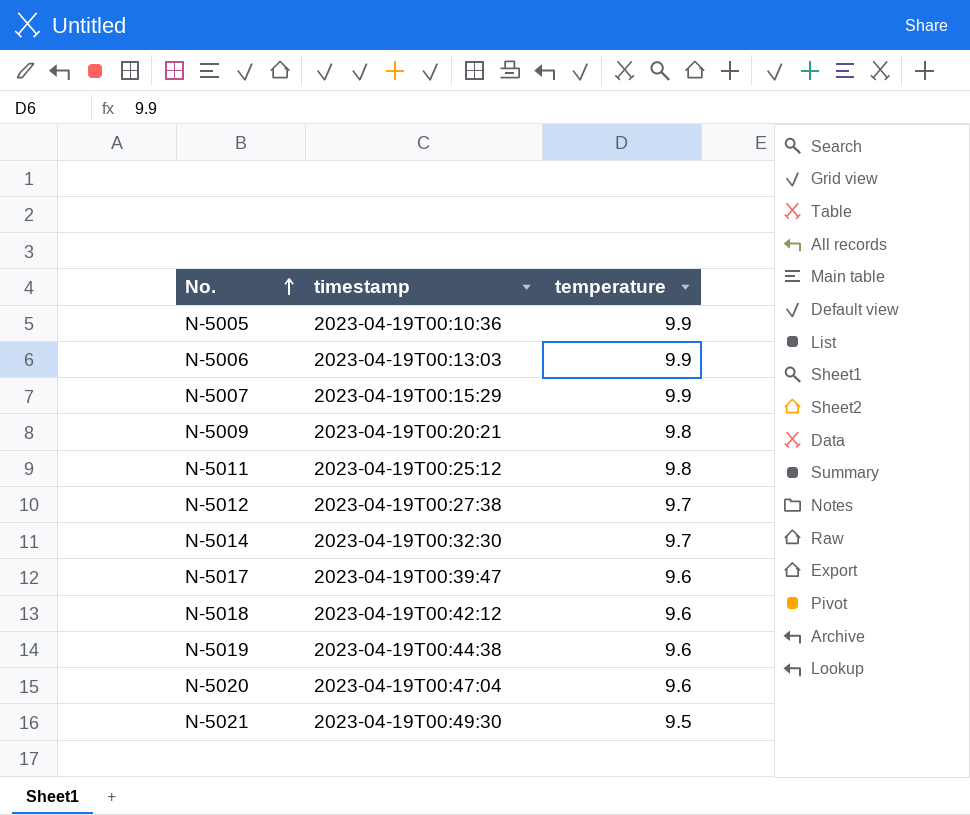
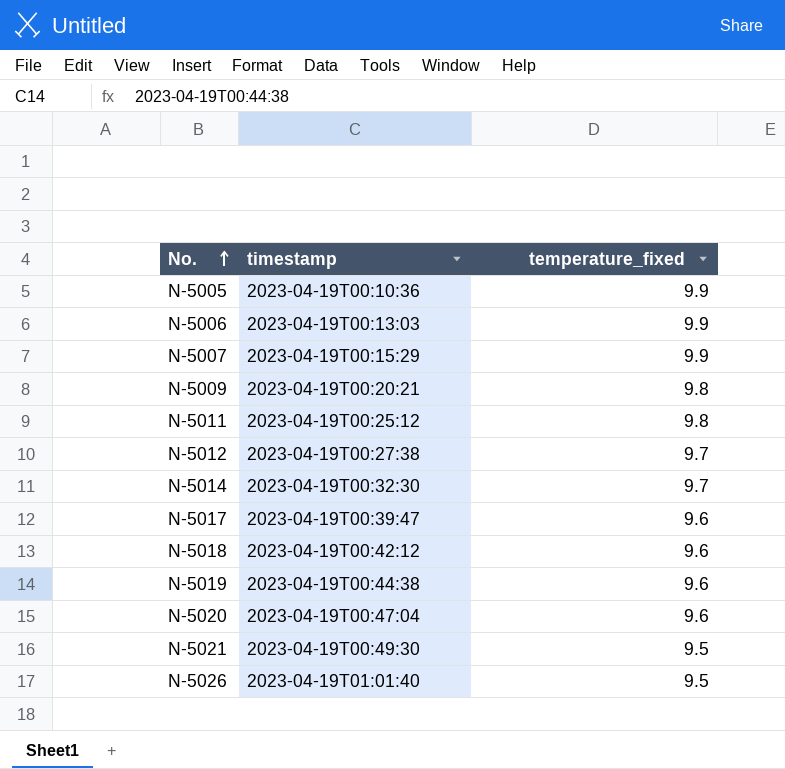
column name: temperature -> temperature_fixed
row N-5026: none -> 2023-04-19T01:01:40 | 9.5

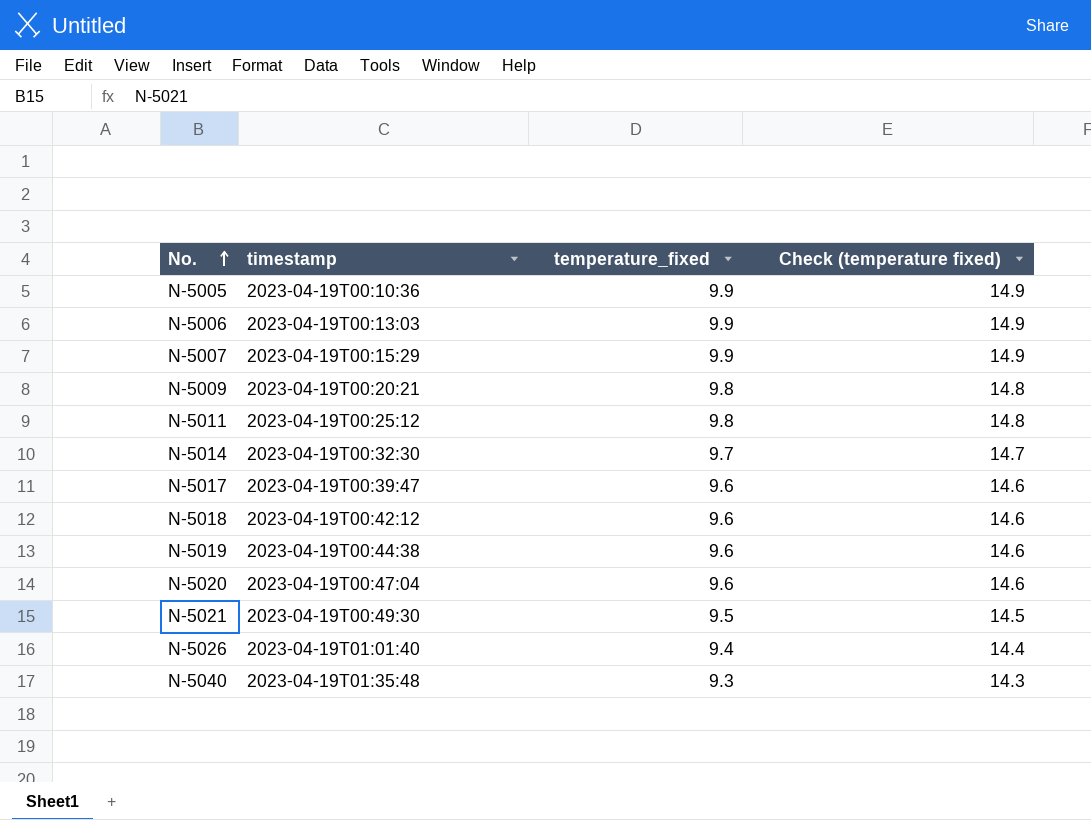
column Check (temperature fixed) | formula: none -> [temperature_fixed] + 5
row N-5012: 2023-04-19T00:27:38 | 9.7 -> none
N-5026 | temperature_fixed: 9.5 -> 9.4
row N-5040: none -> 2023-04-19T01:35:48 | 9.3 | 14.3

